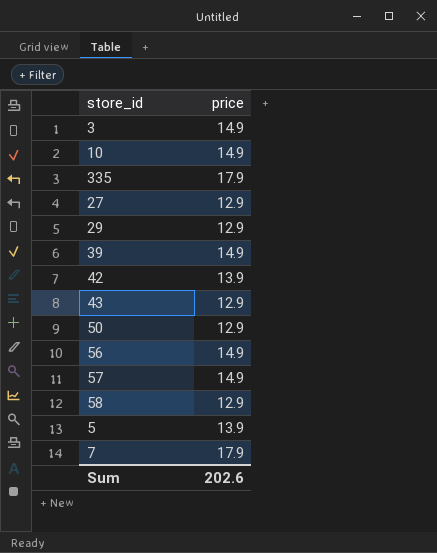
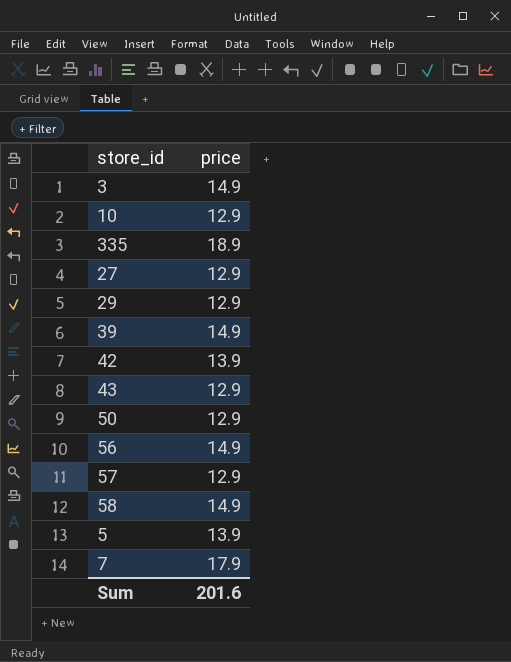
10 | price: 14.9 -> 12.9
335 | price: 17.9 -> 18.9
57 | price: 14.9 -> 12.9
58 | price: 12.9 -> 14.9
Sum | price: 202.6 -> 201.6

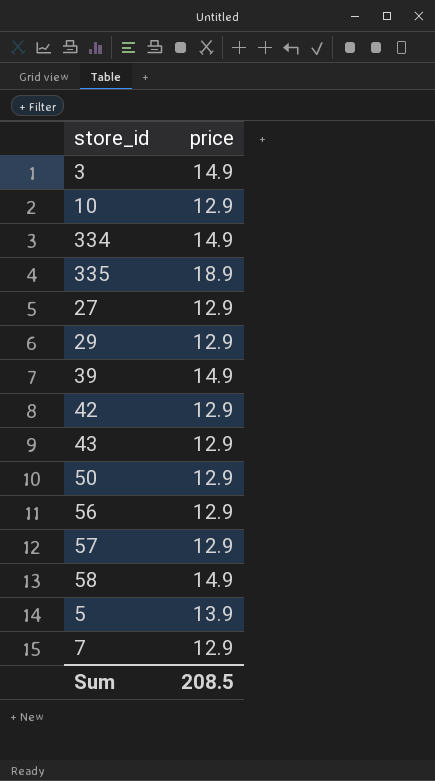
row 334: none -> 14.9
42 | price: 13.9 -> 12.9
56 | price: 14.9 -> 12.9
7 | price: 17.9 -> 12.9
Sum | price: 201.6 -> 208.5

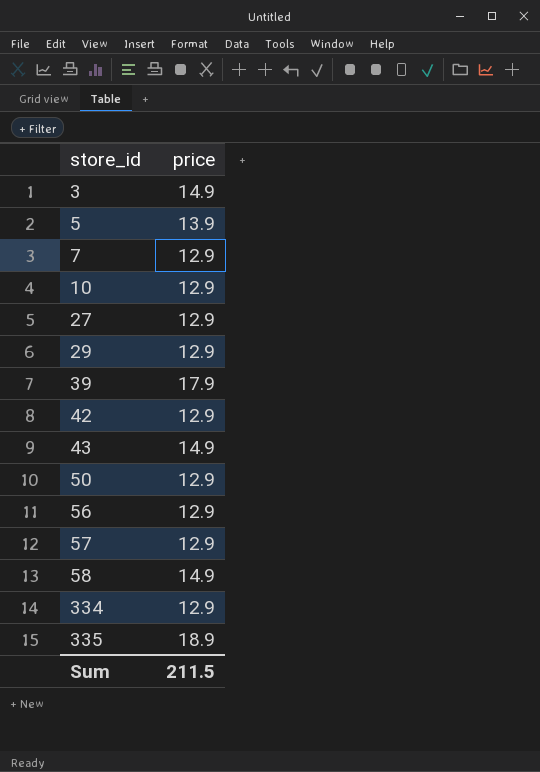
row order: none -> store_id ascending
39 | price: 14.9 -> 17.9
43 | price: 12.9 -> 14.9
334 | price: 14.9 -> 12.9
Sum | price: 208.5 -> 211.5

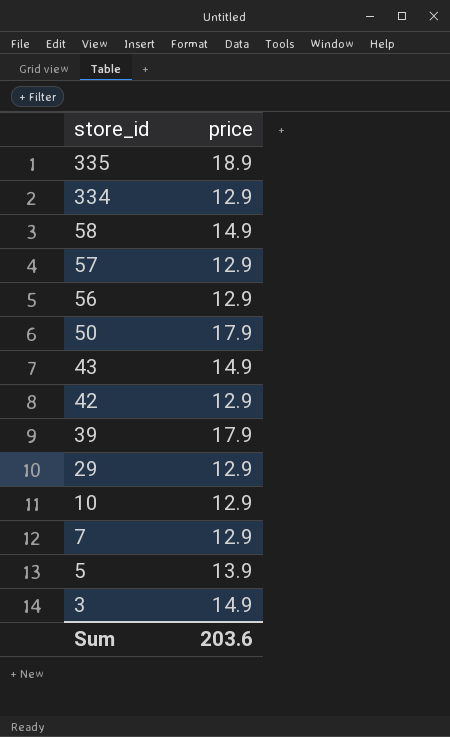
row order: store_id ascending -> store_id descending
row 27: 12.9 -> none
50 | price: 12.9 -> 17.9
Sum | price: 211.5 -> 203.6

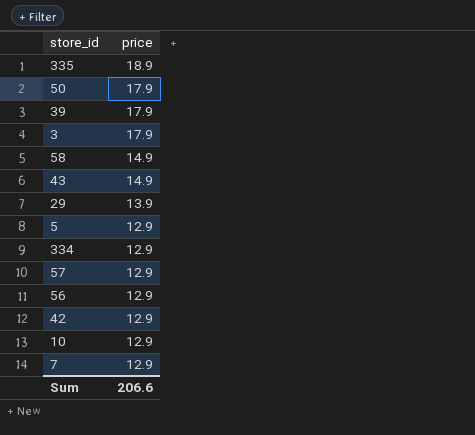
row order: store_id descending -> price descending
3 | price: 14.9 -> 17.9
29 | price: 12.9 -> 13.9
5 | price: 13.9 -> 12.9
Sum | price: 203.6 -> 206.6

